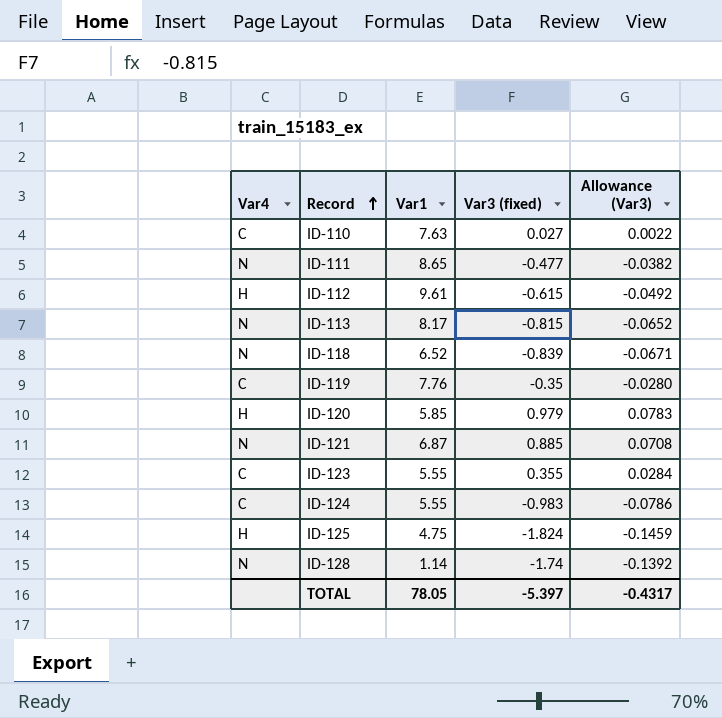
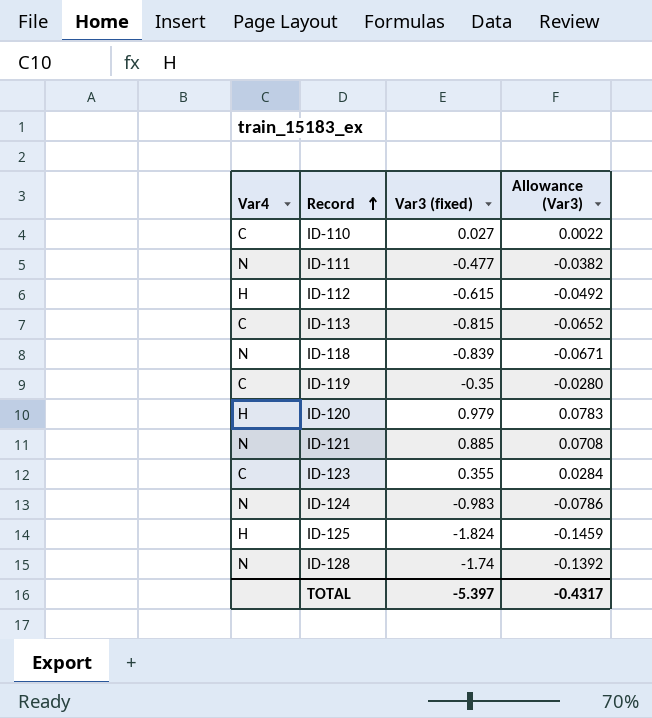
column Var1 | position: 3 -> none
ID-113 | Var4: N -> C
ID-124 | Var4: C -> N

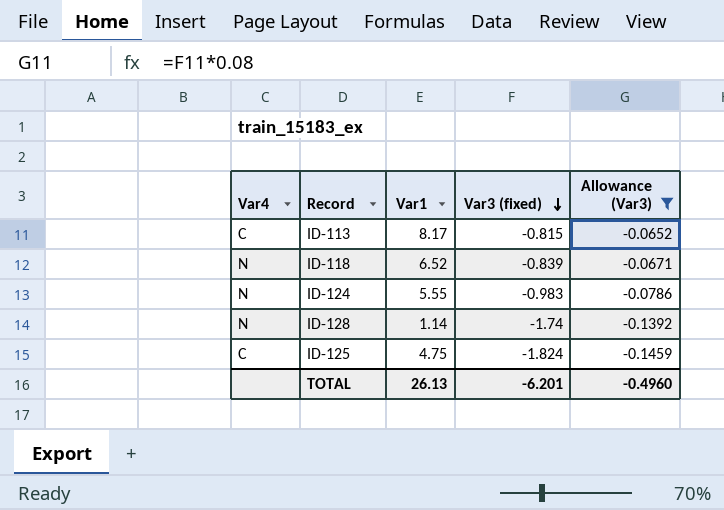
filter: none -> Allowance (Var3) <= -0.0652
row order: Record ascending -> Var3 (fixed) descending
column Var1 | position: none -> 3
ID-125 | Var4: H -> C
TOTAL | Var3 (fixed): -5.397 -> -6.201
TOTAL | Allowance (Var3): -0.4317 -> -0.4960

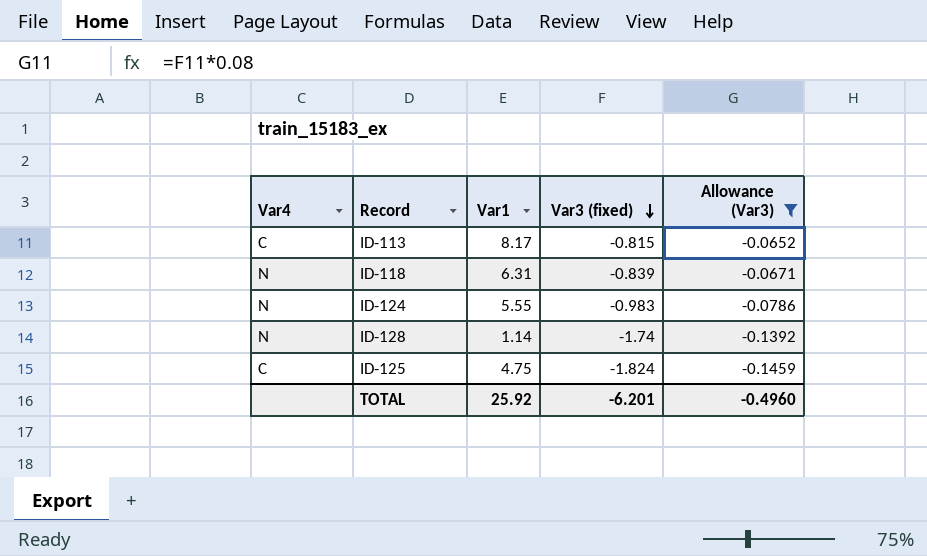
ID-118 | Var1: 6.52 -> 6.31
TOTAL | Var1: 26.13 -> 25.92

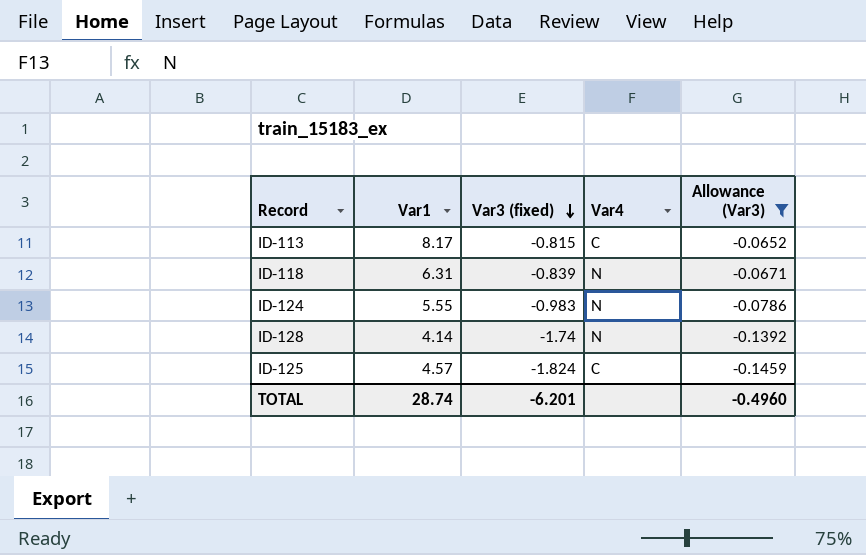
column Var4 | position: 1 -> 4
ID-128 | Var1: 1.14 -> 4.14
ID-125 | Var1: 4.75 -> 4.57
TOTAL | Var1: 25.92 -> 28.74

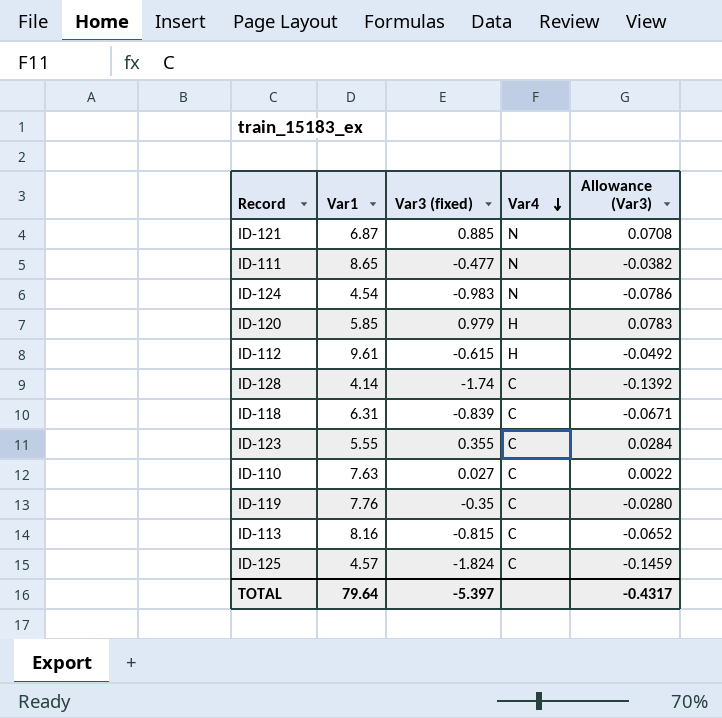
filter: Allowance (Var3) <= -0.0652 -> none
row order: Var3 (fixed) descending -> Var4 descending
ID-124 | Var1: 5.55 -> 4.54
ID-128 | Var4: N -> C
ID-118 | Var4: N -> C
ID-113 | Var1: 8.17 -> 8.16
TOTAL | Var1: 28.74 -> 79.64
TOTAL | Var3 (fixed): -6.201 -> -5.397
TOTAL | Allowance (Var3): -0.4960 -> -0.4317

